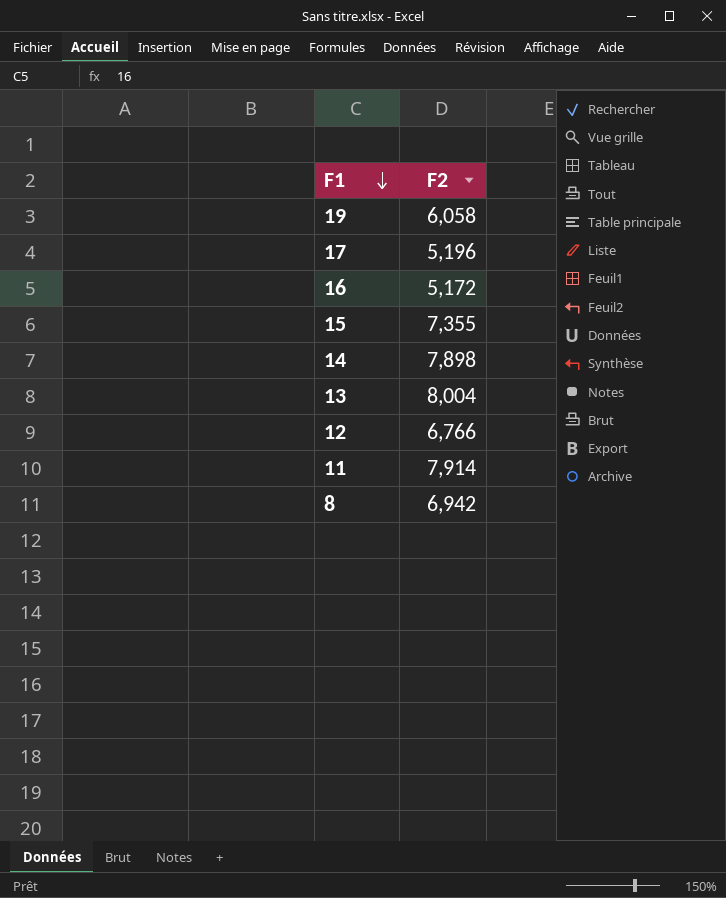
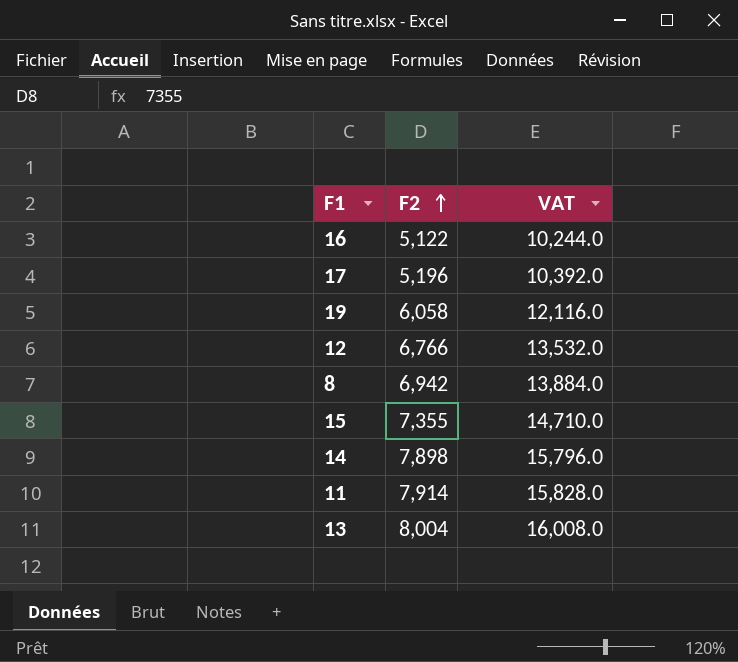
row order: F1 descending -> F2 ascending
column VAT | formula: none -> [F2] * 2
16 | F2: 5,172 -> 5,122

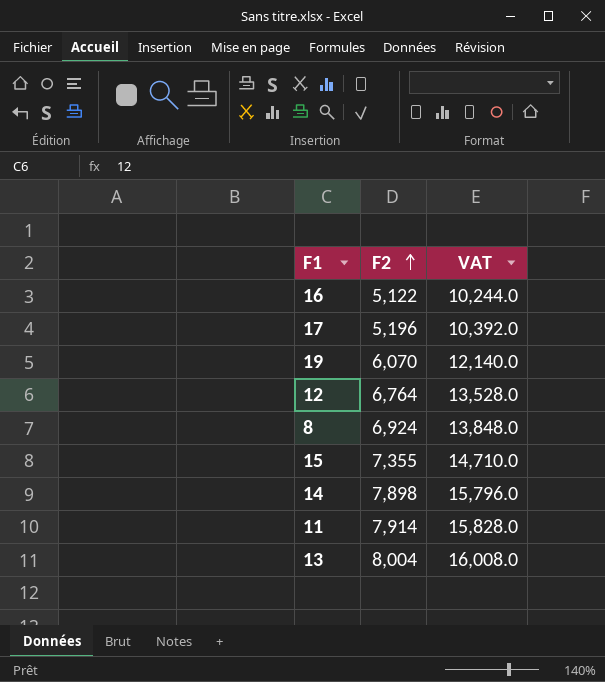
19 | F2: 6,058 -> 6,070
19 | VAT: 12,116.0 -> 12,140.0
12 | F2: 6,766 -> 6,764
12 | VAT: 13,532.0 -> 13,528.0
8 | F2: 6,942 -> 6,924
8 | VAT: 13,884.0 -> 13,848.0

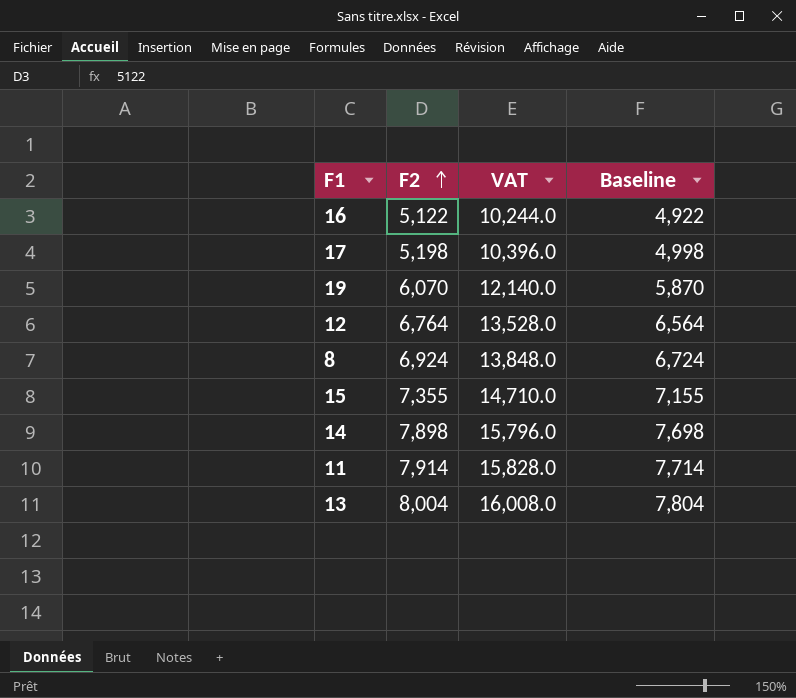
column Baseline | formula: none -> [F2] - 200
17 | F2: 5,196 -> 5,198
17 | VAT: 10,392.0 -> 10,396.0

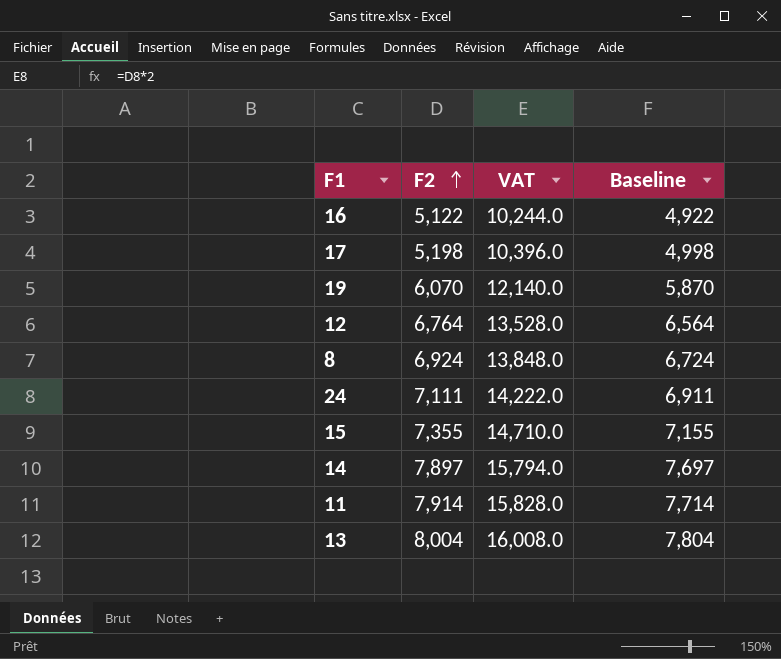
row 24: none -> 7,111 | 14,222.0 | 6,911
14 | F2: 7,898 -> 7,897
14 | VAT: 15,796.0 -> 15,794.0
14 | Baseline: 7,698 -> 7,697

